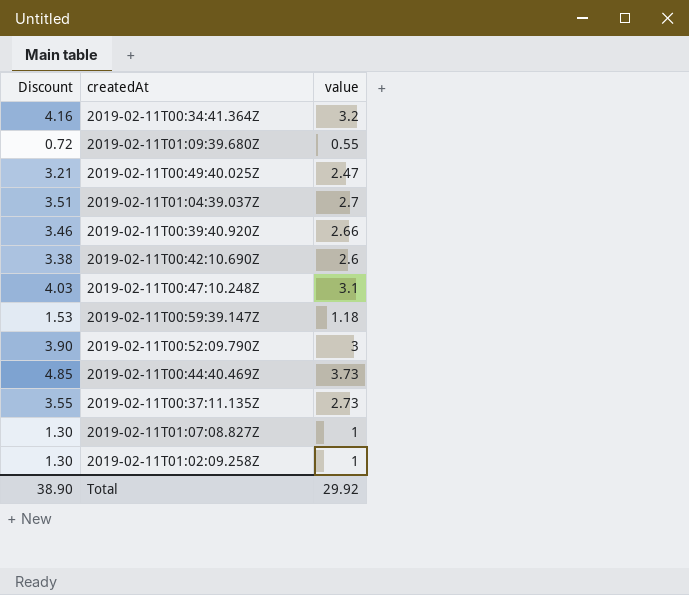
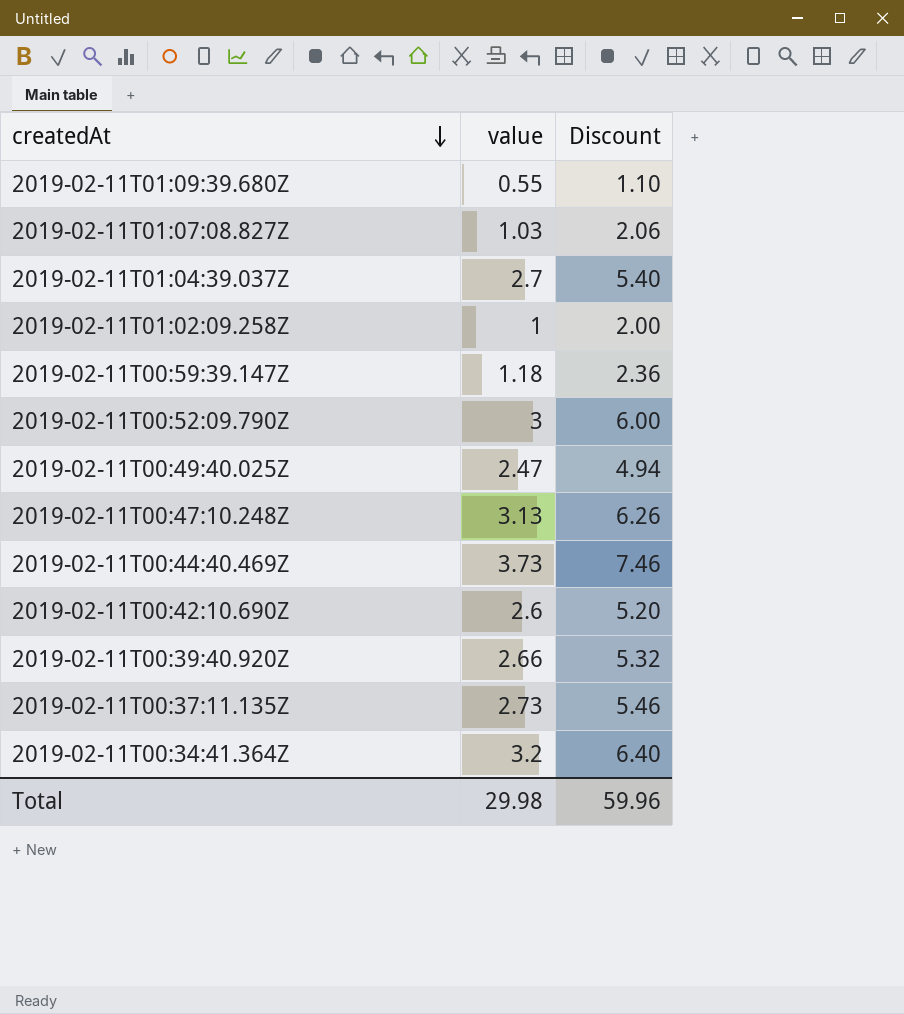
row order: none -> createdAt descending
column Discount | formula: [value] * 1.3 -> [value] * 2
column Discount | position: 1 -> 3
2019-02-11T01:07:08.827Z | value: 1 -> 1.03
2019-02-11T00:47:10.248Z | value: 3.1 -> 3.13
Total | value: 29.92 -> 29.98
Total | Discount: 38.90 -> 59.96

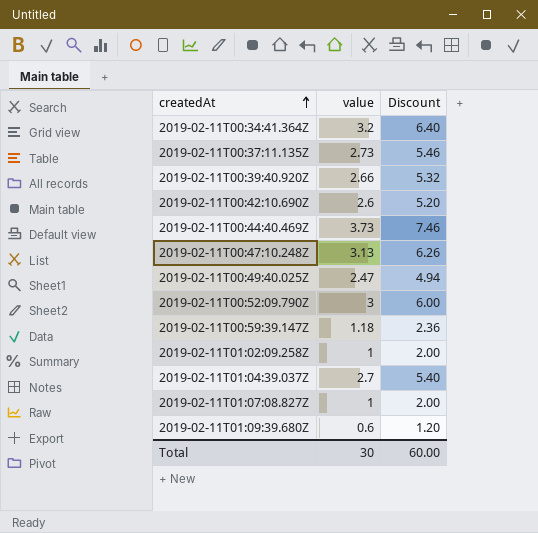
row order: createdAt descending -> createdAt ascending
2019-02-11T01:07:08.827Z | value: 1.03 -> 1
2019-02-11T01:07:08.827Z | Discount: 2.06 -> 2.00
2019-02-11T01:09:39.680Z | value: 0.55 -> 0.6
2019-02-11T01:09:39.680Z | Discount: 1.10 -> 1.20
Total | value: 29.98 -> 30
Total | Discount: 59.96 -> 60.00

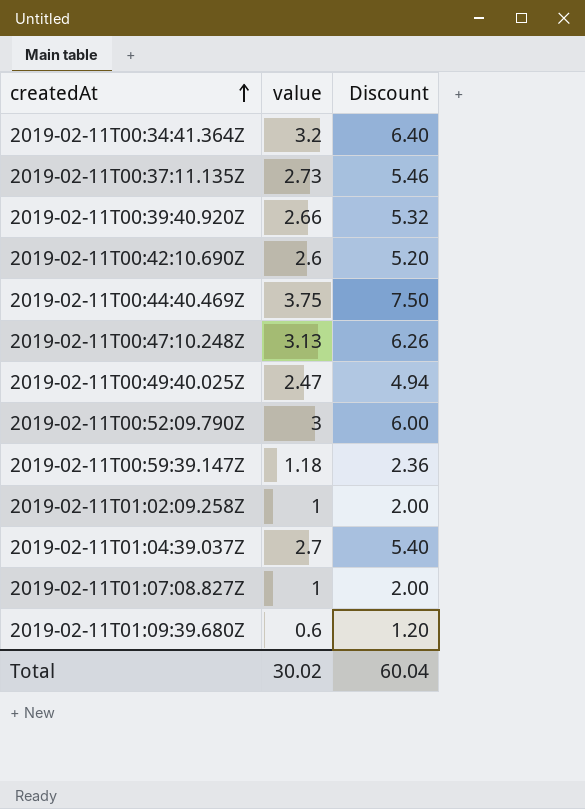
2019-02-11T00:44:40.469Z | value: 3.73 -> 3.75
2019-02-11T00:44:40.469Z | Discount: 7.46 -> 7.50
Total | value: 30 -> 30.02
Total | Discount: 60.00 -> 60.04

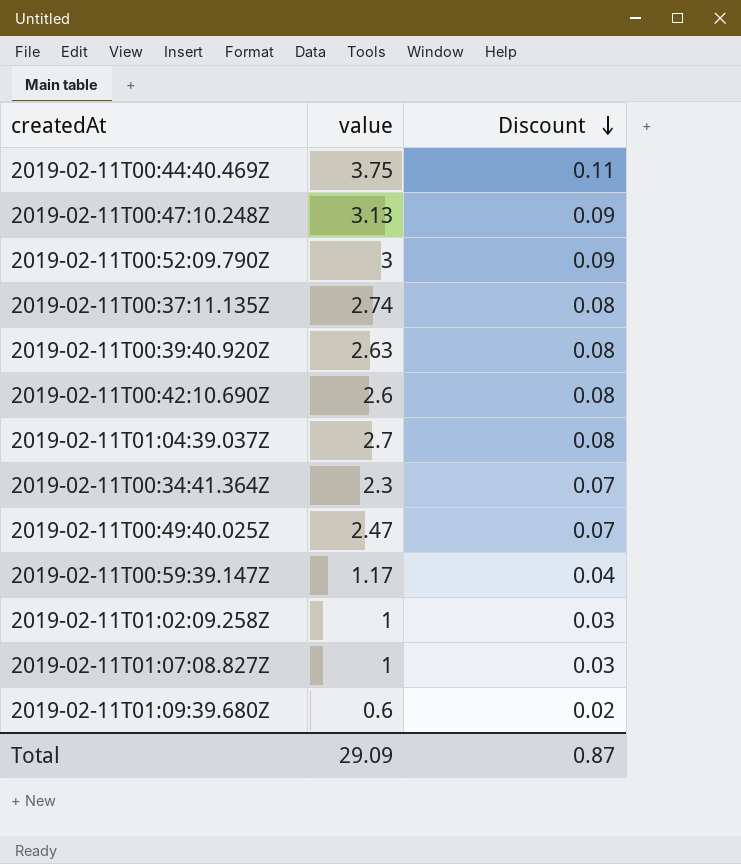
row order: createdAt ascending -> Discount descending
column Discount | formula: [value] * 2 -> [value] * 0.03
2019-02-11T00:37:11.135Z | value: 2.73 -> 2.74
2019-02-11T00:39:40.920Z | value: 2.66 -> 2.63
2019-02-11T00:34:41.364Z | value: 3.2 -> 2.3
2019-02-11T00:59:39.147Z | value: 1.18 -> 1.17
Total | value: 30.02 -> 29.09
Total | Discount: 60.04 -> 0.87

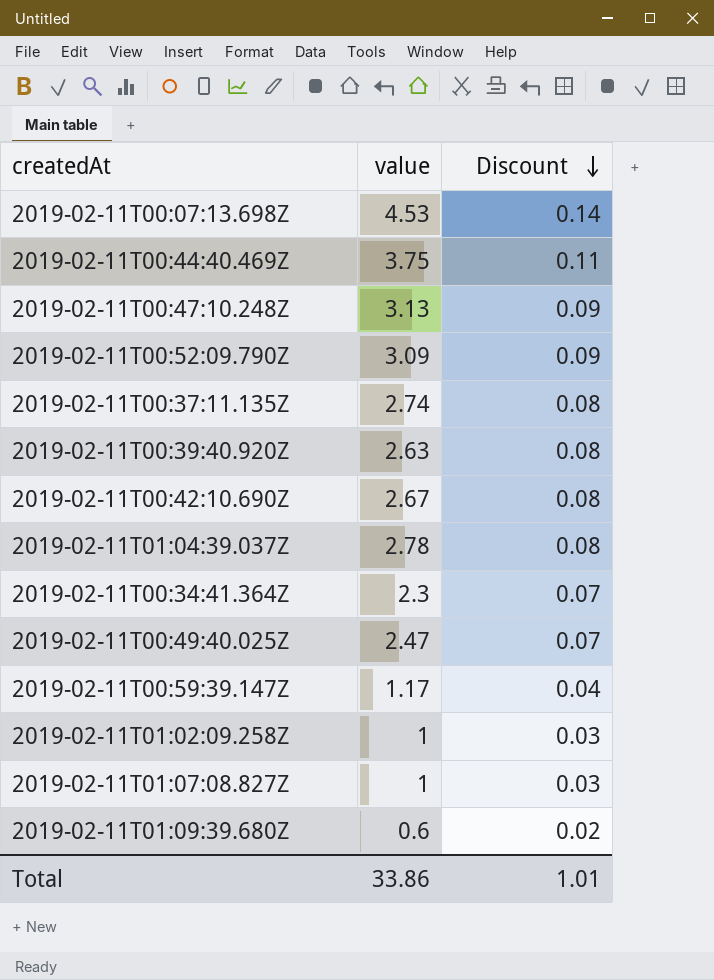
row 2019-02-11T00:07:13.698Z: none -> 4.53 | 0.14
2019-02-11T00:52:09.790Z | value: 3 -> 3.09
2019-02-11T00:42:10.690Z | value: 2.6 -> 2.67
2019-02-11T01:04:39.037Z | value: 2.7 -> 2.78
Total | value: 29.09 -> 33.86
Total | Discount: 0.87 -> 1.01

